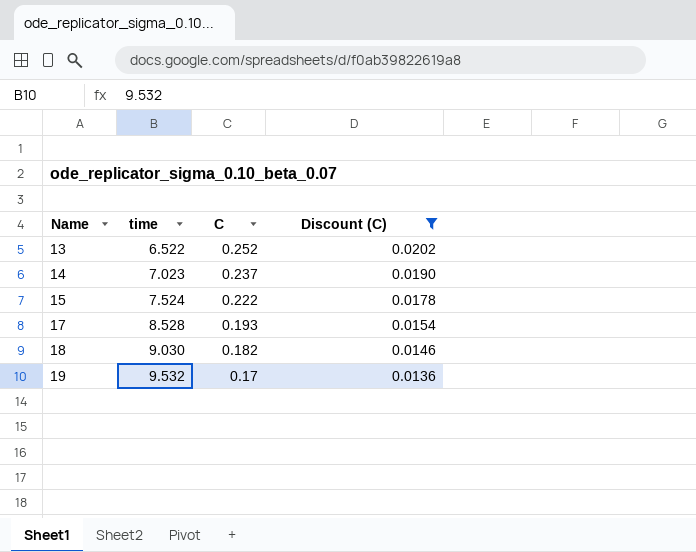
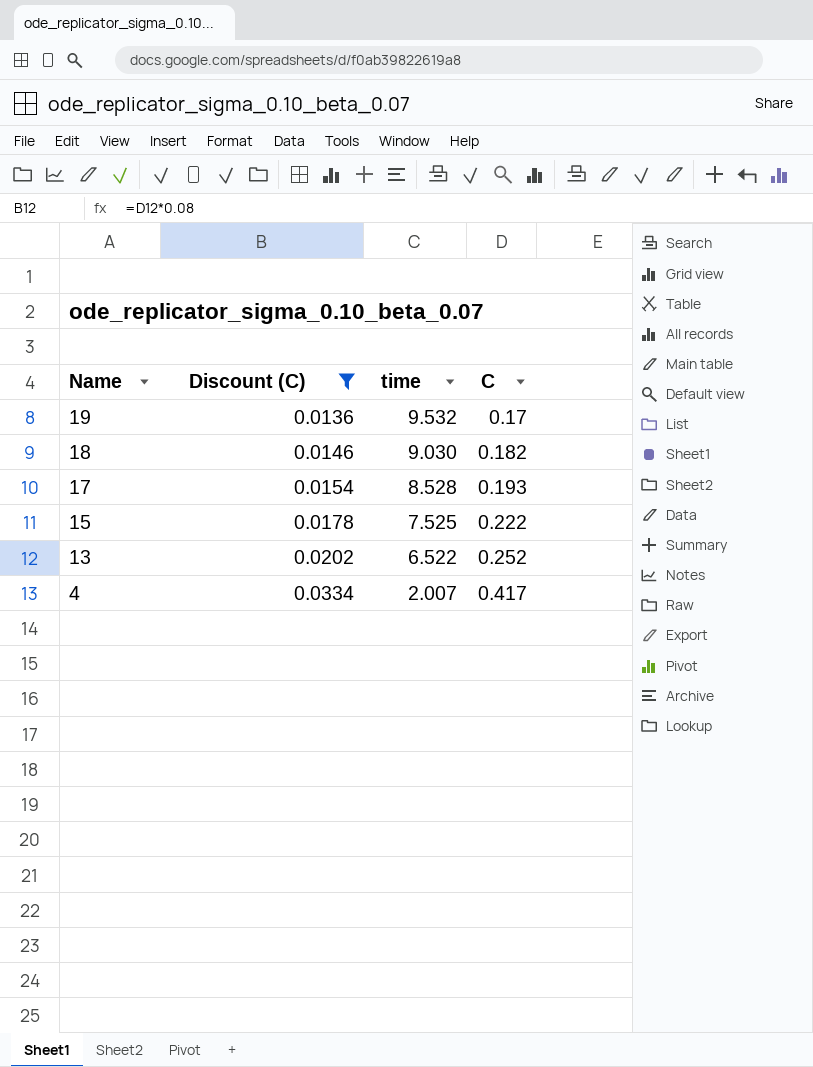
row order: Name ascending -> Name descending
column Discount (C) | position: 4 -> 2
row 14: 7.023 | 0.237 | 0.0190 -> none
15 | time: 7.524 -> 7.525
row 4: none -> 0.0334 | 2.007 | 0.417

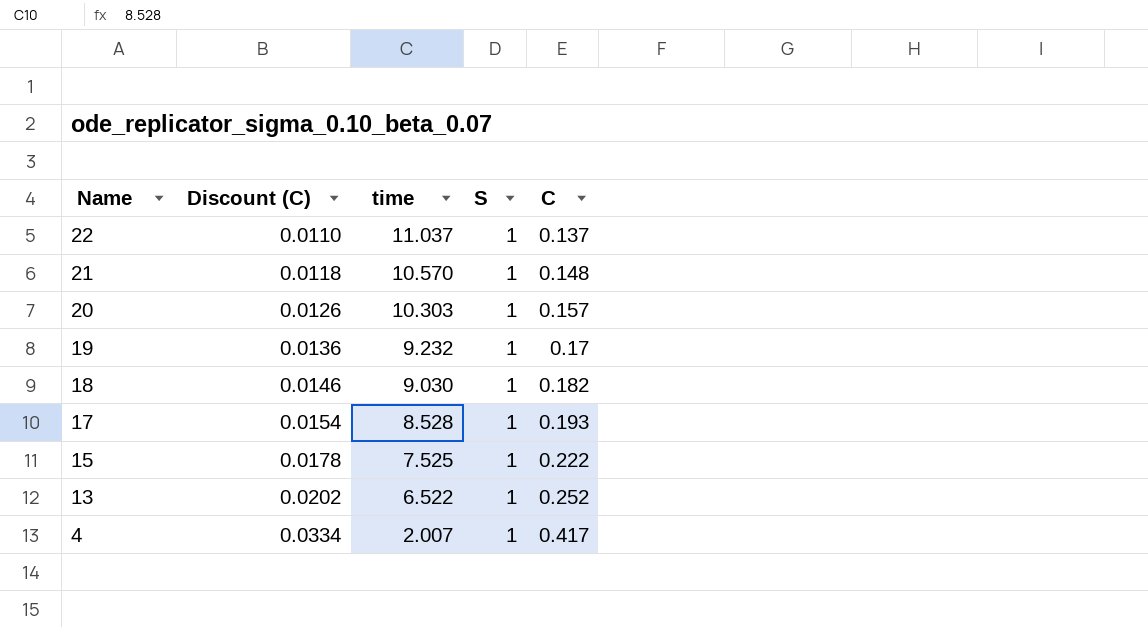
filter: Discount (C) >= 0.0136 -> none
column S | position: none -> 4
19 | time: 9.532 -> 9.232

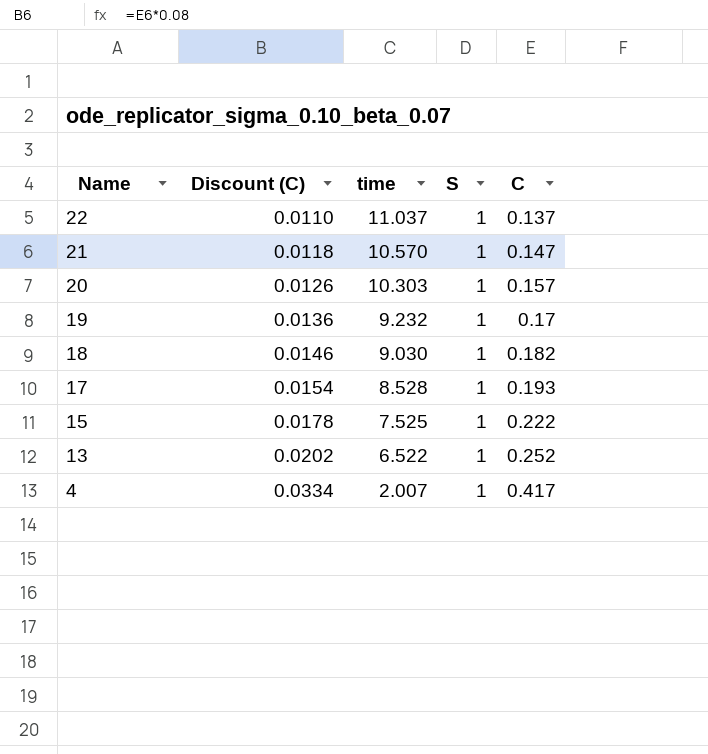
21 | C: 0.148 -> 0.147

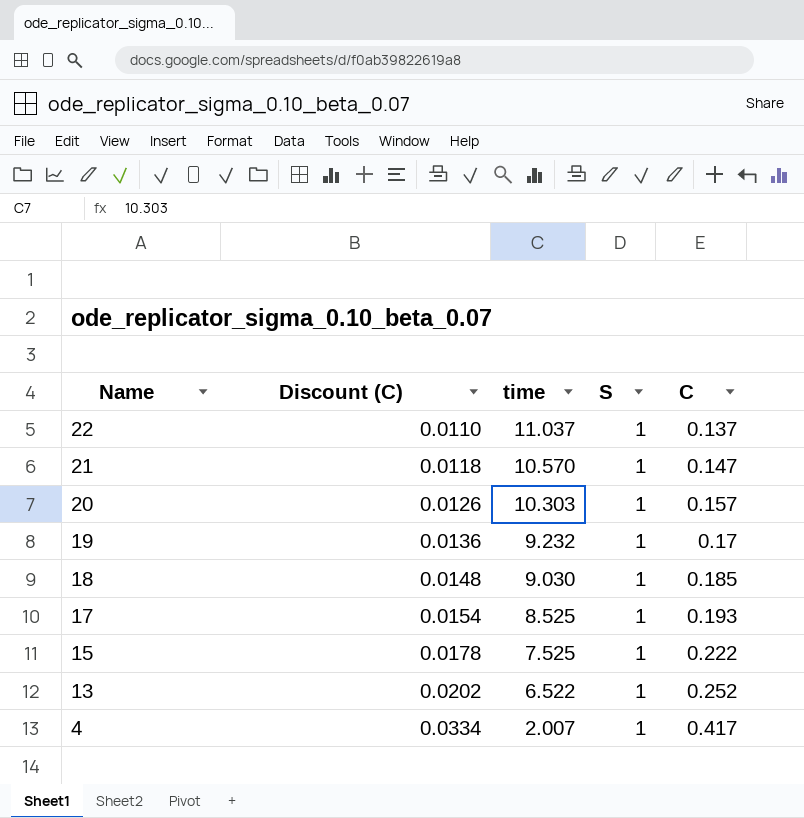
18 | Discount (C): 0.0146 -> 0.0148
18 | C: 0.182 -> 0.185
17 | time: 8.528 -> 8.525

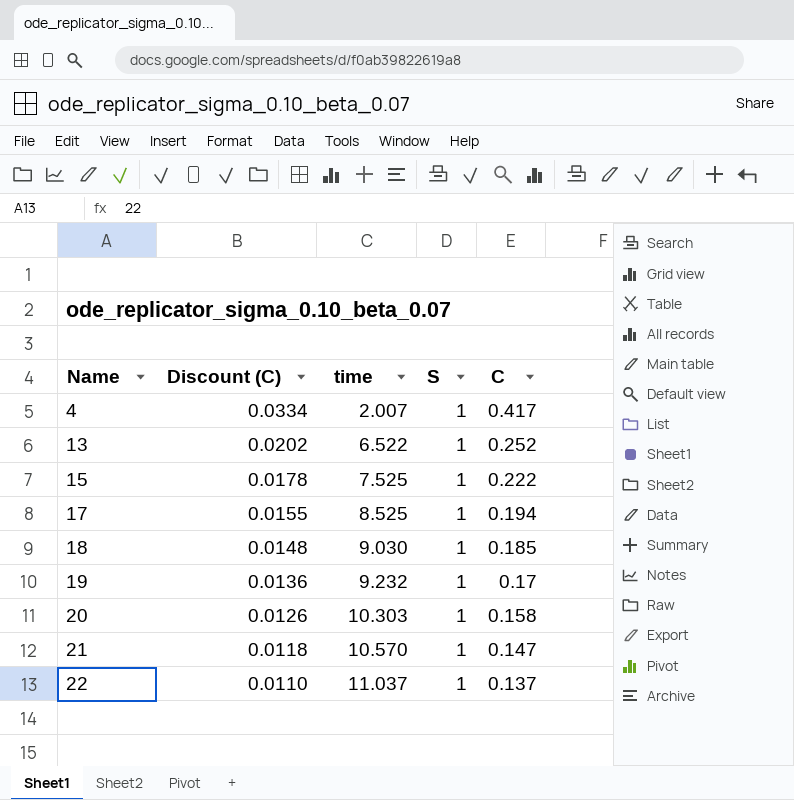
row order: Name descending -> Name ascending
17 | Discount (C): 0.0154 -> 0.0155
17 | C: 0.193 -> 0.194
20 | C: 0.157 -> 0.158

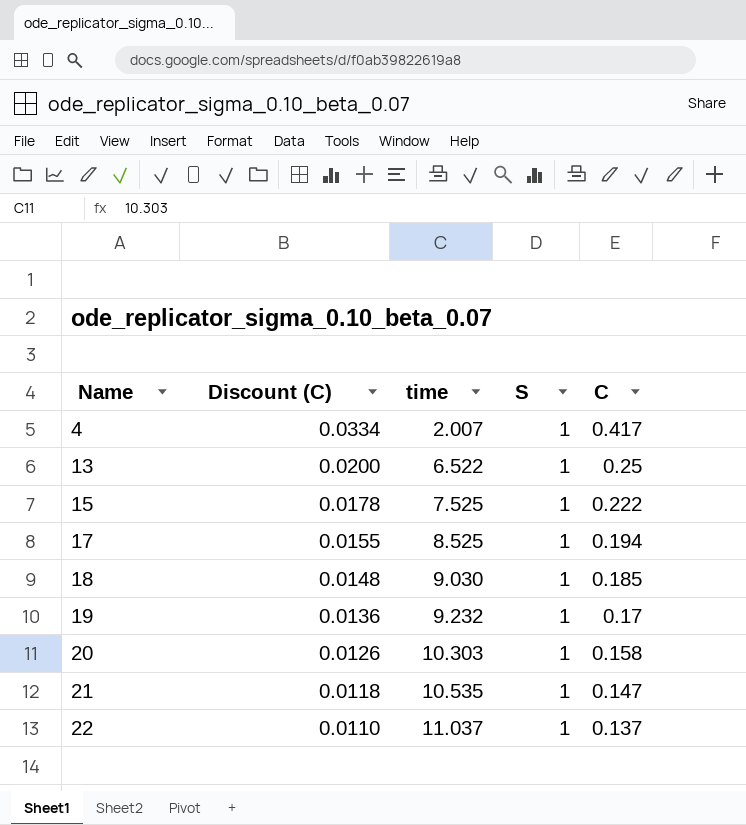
13 | Discount (C): 0.0202 -> 0.0200
13 | C: 0.252 -> 0.25
21 | time: 10.570 -> 10.535

